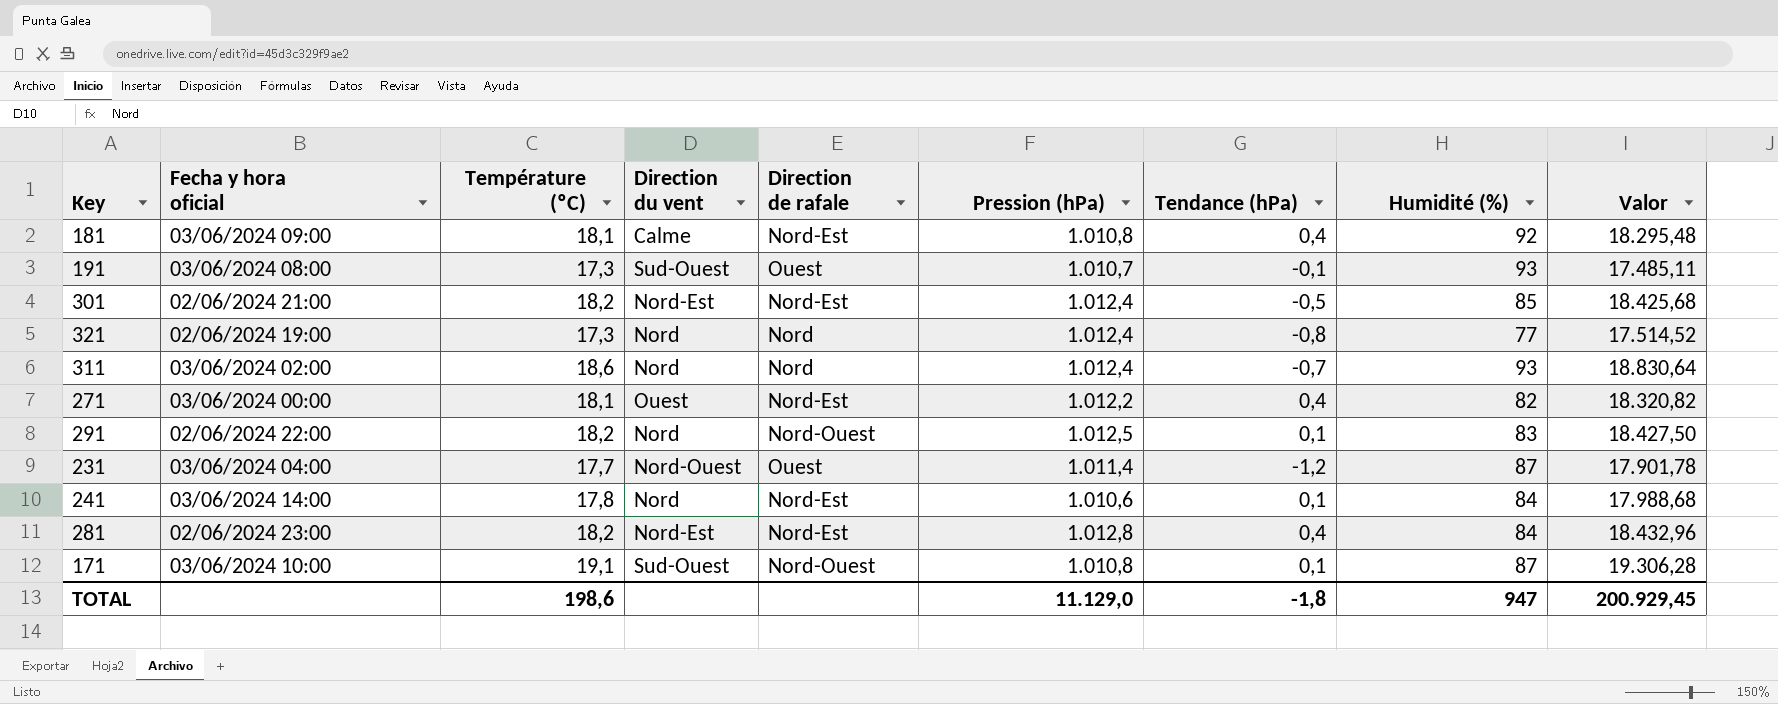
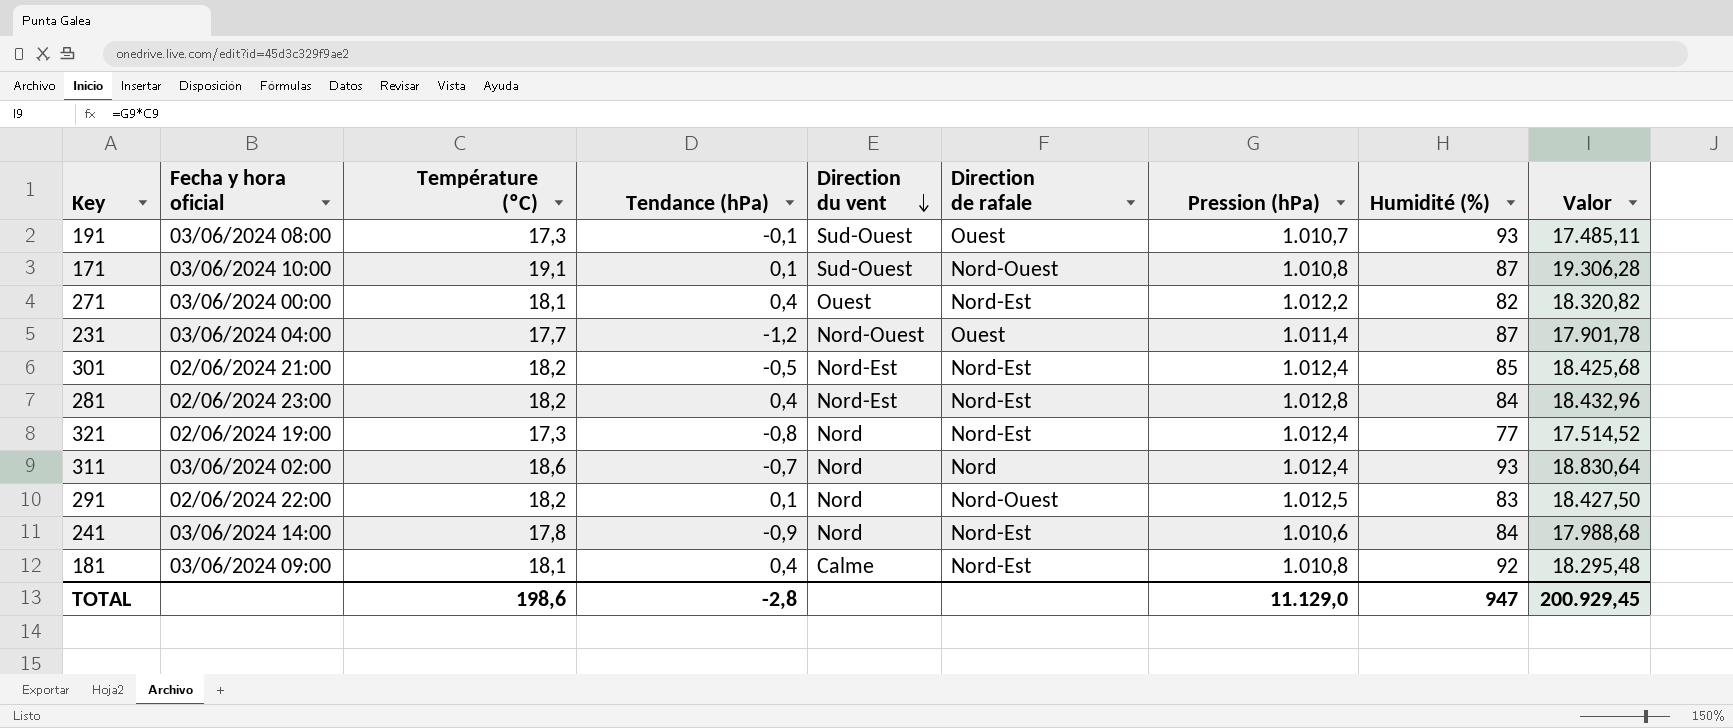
row order: none -> Direction du vent descending
column Tendance (hPa) | position: 7 -> 4
321 | Direction de rafale: Nord -> Nord-Est
241 | Tendance (hPa): 0,1 -> -0,9
TOTAL | Tendance (hPa): -1,8 -> -2,8

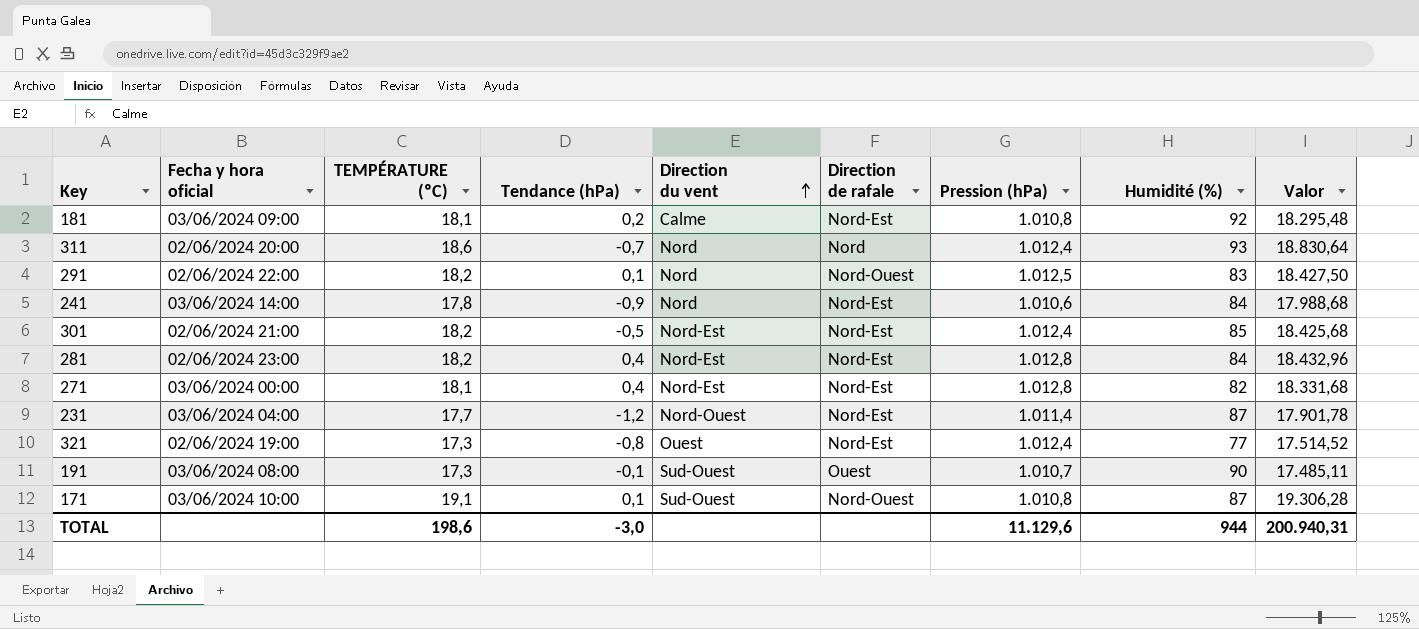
row order: Direction du vent descending -> Direction du vent ascending
column name: Température (ºC) -> TEMPÉRATURE (ºC)
181 | Tendance (hPa): 0,4 -> 0,2
311 | Fecha y hora oficial: 03/06/2024 02:00 -> 02/06/2024 20:00
271 | Direction du vent: Ouest -> Nord-Est
271 | Pression (hPa): 1.012,2 -> 1.012,8
271 | Valor: 18.320,82 -> 18.331,68
231 | Direction de rafale: Ouest -> Nord-Est
321 | Direction du vent: Nord -> Ouest
191 | Humidité (%): 93 -> 90
TOTAL | Tendance (hPa): -2,8 -> -3,0
TOTAL | Pression (hPa): 11.129,0 -> 11.129,6
TOTAL | Humidité (%): 947 -> 944
TOTAL | Valor: 200.929,45 -> 200.940,31

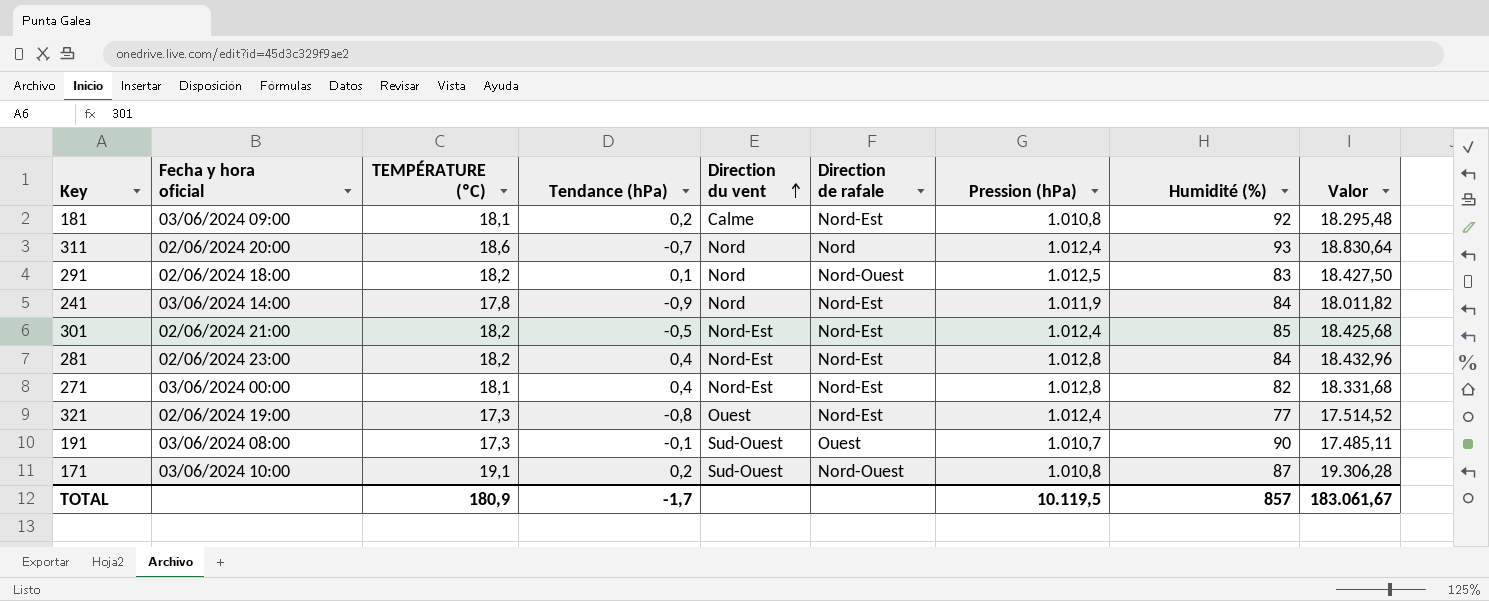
row 231: 03/06/2024 04:00 | 17,7 | -1,2 | Nord-Ouest | Nord-Est | 1.011,4 | 87 | 17.901,78 -> none
291 | Fecha y hora oficial: 02/06/2024 22:00 -> 02/06/2024 18:00
241 | Pression (hPa): 1.010,6 -> 1.011,9
241 | Valor: 17.988,68 -> 18.011,82
171 | Tendance (hPa): 0,1 -> 0,2
TOTAL | TEMPÉRATURE (ºC): 198,6 -> 180,9
TOTAL | Tendance (hPa): -3,0 -> -1,7
TOTAL | Pression (hPa): 11.129,6 -> 10.119,5
TOTAL | Humidité (%): 944 -> 857
TOTAL | Valor: 200.940,31 -> 183.061,67

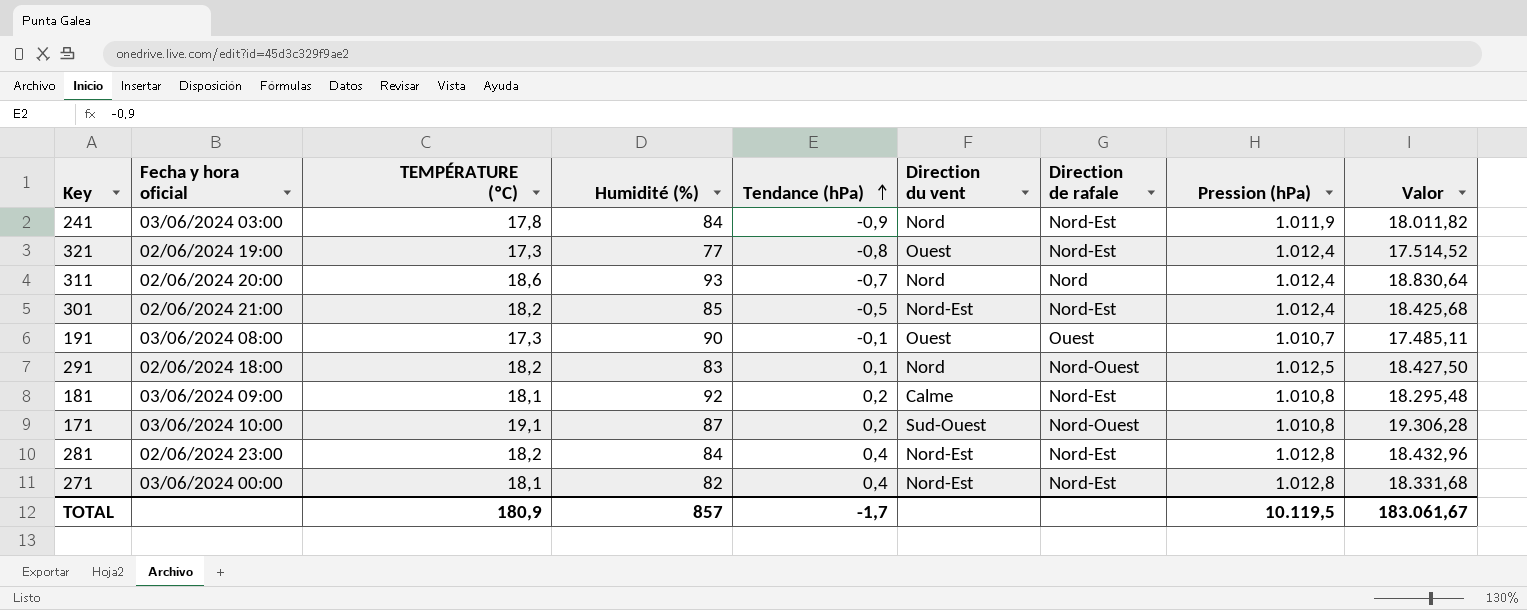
row order: Direction du vent ascending -> Tendance (hPa) ascending
column Humidité (%) | position: 8 -> 4
241 | Fecha y hora oficial: 03/06/2024 14:00 -> 03/06/2024 03:00
191 | Direction du vent: Sud-Ouest -> Ouest

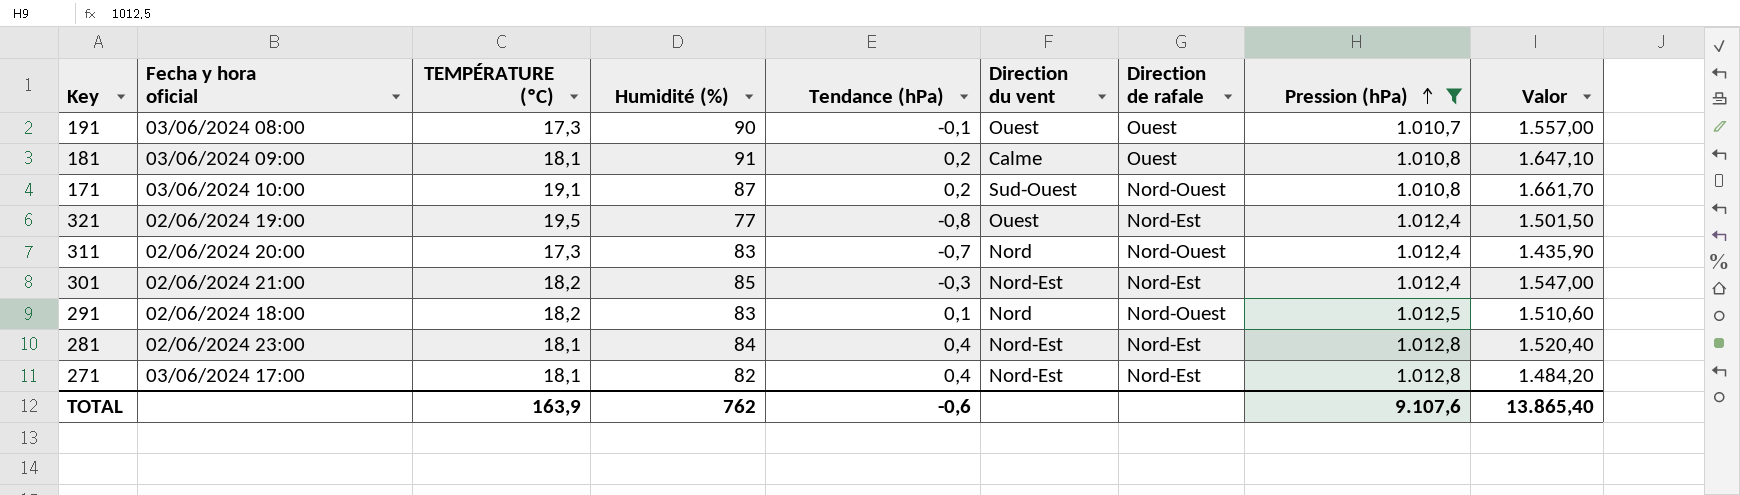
filter: none -> Pression (hPa) != 1.011,9
row order: Tendance (hPa) ascending -> Pression (hPa) ascending
column Valor | formula: [TEMPÉRATURE (ºC)] * [Pression (hPa)] -> [TEMPÉRATURE (ºC)] * [Humidité (%)]
181 | Humidité (%): 92 -> 91
181 | Direction de rafale: Nord-Est -> Ouest
321 | TEMPÉRATURE (ºC): 17,3 -> 19,5
311 | TEMPÉRATURE (ºC): 18,6 -> 17,3
311 | Humidité (%): 93 -> 83
311 | Direction de rafale: Nord -> Nord-Ouest
301 | Tendance (hPa): -0,5 -> -0,3
281 | TEMPÉRATURE (ºC): 18,2 -> 18,1
271 | Fecha y hora oficial: 03/06/2024 00:00 -> 03/06/2024 17:00
TOTAL | TEMPÉRATURE (ºC): 180,9 -> 163,9
TOTAL | Humidité (%): 857 -> 762
TOTAL | Tendance (hPa): -1,7 -> -0,6
TOTAL | Pression (hPa): 10.119,5 -> 9.107,6
TOTAL | Valor: 183.061,67 -> 13.865,40

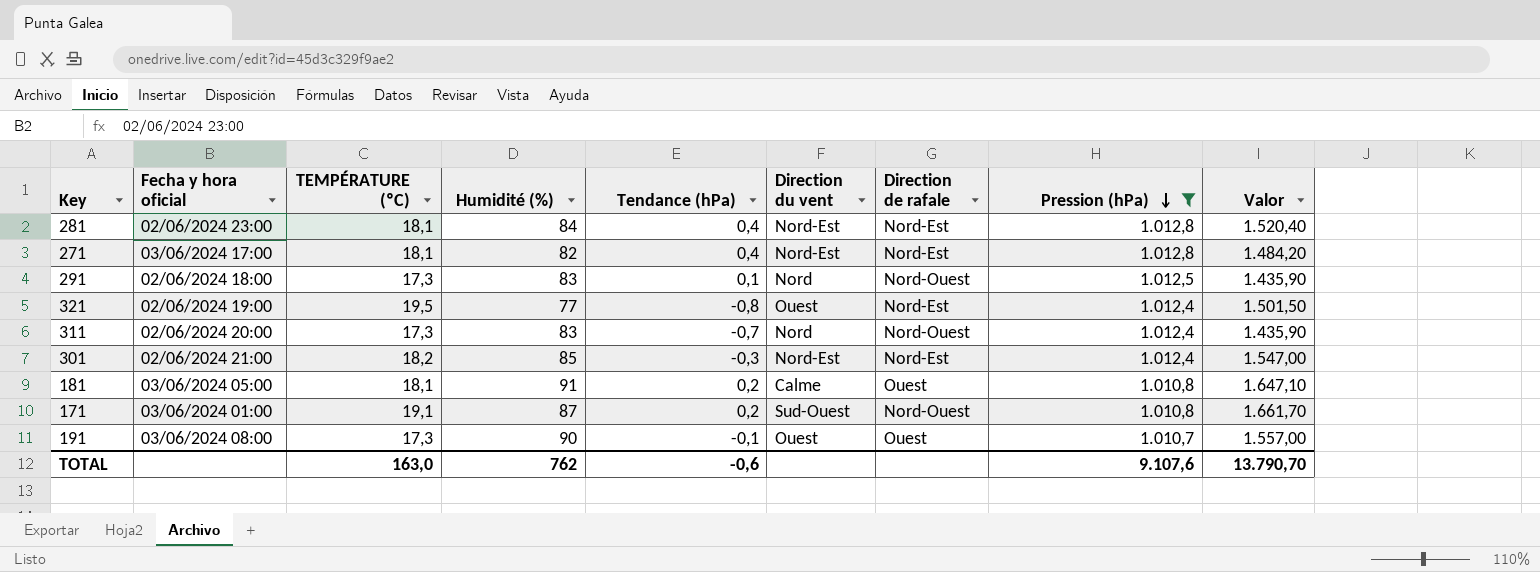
row order: Pression (hPa) ascending -> Pression (hPa) descending
291 | TEMPÉRATURE (ºC): 18,2 -> 17,3
291 | Valor: 1.510,60 -> 1.435,90
181 | Fecha y hora oficial: 03/06/2024 09:00 -> 03/06/2024 05:00
171 | Fecha y hora oficial: 03/06/2024 10:00 -> 03/06/2024 01:00
TOTAL | TEMPÉRATURE (ºC): 163,9 -> 163,0
TOTAL | Valor: 13.865,40 -> 13.790,70

